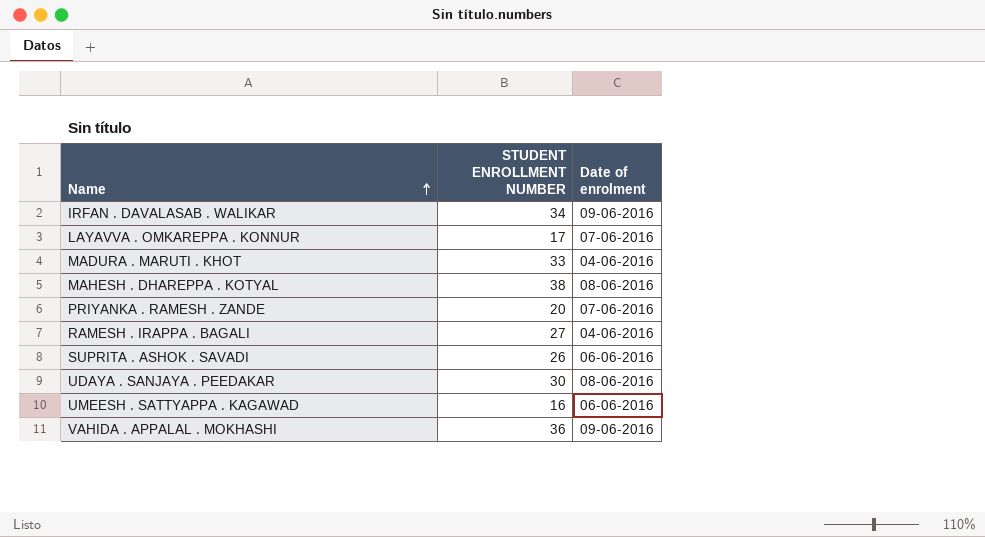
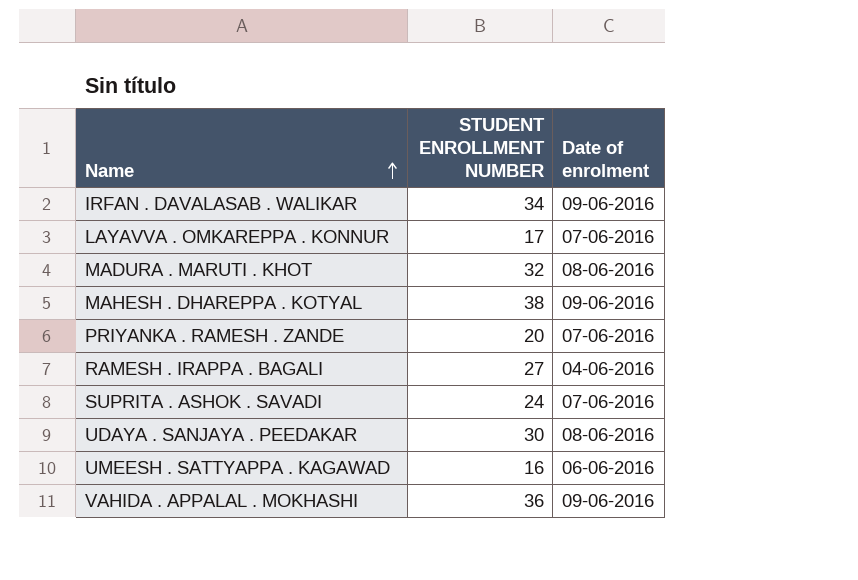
MADURA . MARUTI . KHOT | STUDENT ENROLLMENT NUMBER: 33 -> 32
MADURA . MARUTI . KHOT | Date of enrolment: 04-06-2016 -> 08-06-2016
MAHESH . DHAREPPA . KOTYAL | Date of enrolment: 08-06-2016 -> 09-06-2016
SUPRITA . ASHOK . SAVADI | STUDENT ENROLLMENT NUMBER: 26 -> 24
SUPRITA . ASHOK . SAVADI | Date of enrolment: 06-06-2016 -> 07-06-2016

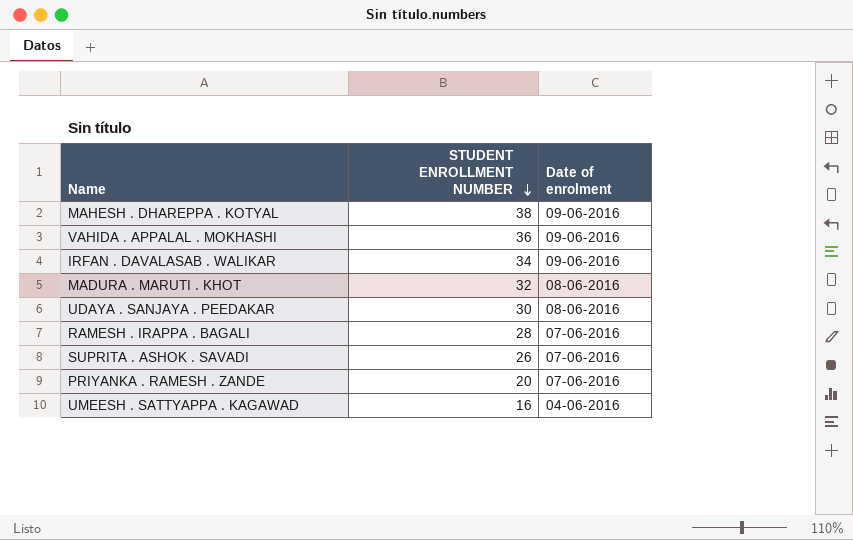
row order: Name ascending -> STUDENT ENROLLMENT NUMBER descending
row LAYAVVA . OMKAREPPA . KONNUR: 17 | 07-06-2016 -> none
RAMESH . IRAPPA . BAGALI | STUDENT ENROLLMENT NUMBER: 27 -> 28
RAMESH . IRAPPA . BAGALI | Date of enrolment: 04-06-2016 -> 07-06-2016
SUPRITA . ASHOK . SAVADI | STUDENT ENROLLMENT NUMBER: 24 -> 26
UMEESH . SATTYAPPA . KAGAWAD | Date of enrolment: 06-06-2016 -> 04-06-2016

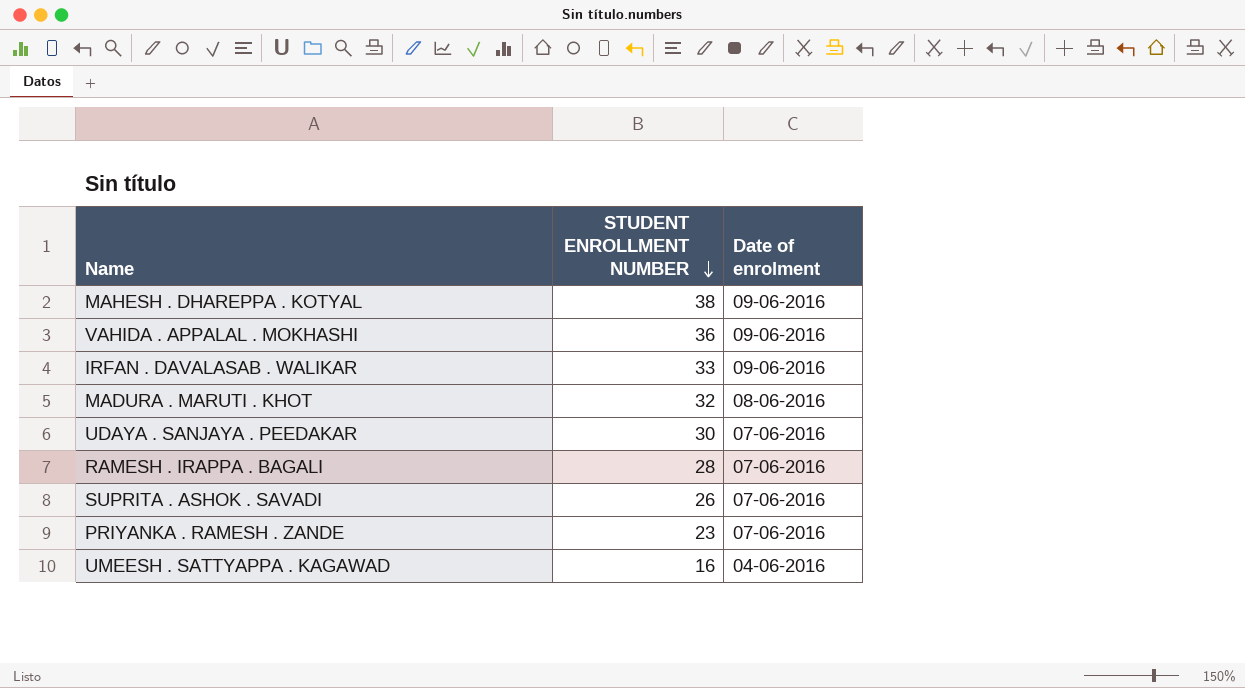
IRFAN . DAVALASAB . WALIKAR | STUDENT ENROLLMENT NUMBER: 34 -> 33
UDAYA . SANJAYA . PEEDAKAR | Date of enrolment: 08-06-2016 -> 07-06-2016
PRIYANKA . RAMESH . ZANDE | STUDENT ENROLLMENT NUMBER: 20 -> 23

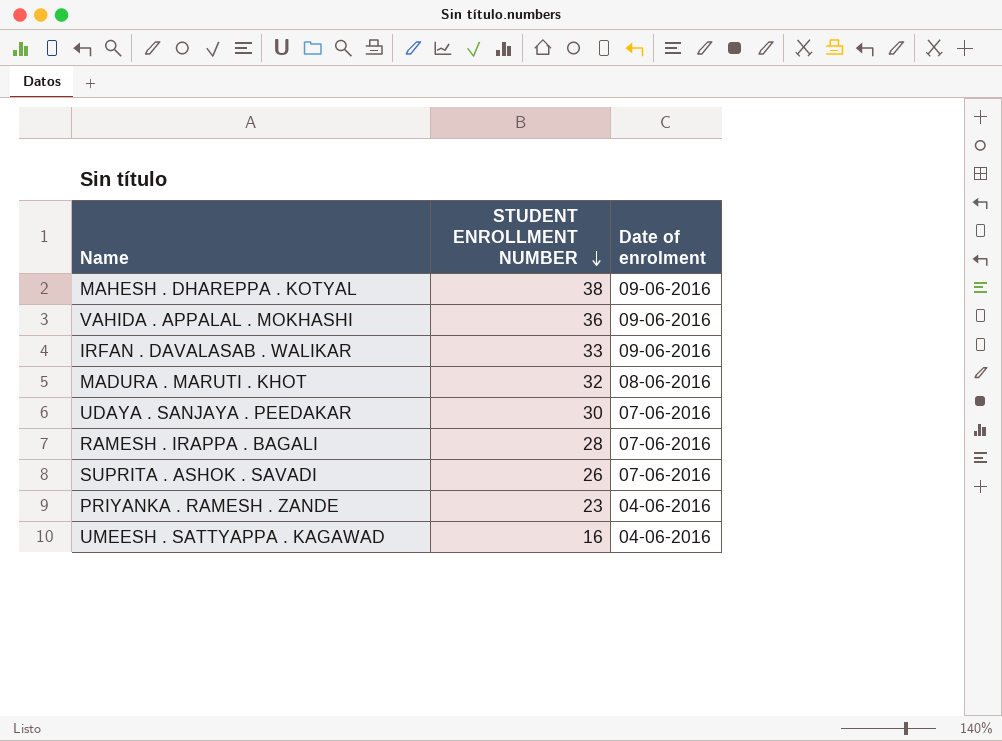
PRIYANKA . RAMESH . ZANDE | Date of enrolment: 07-06-2016 -> 04-06-2016

